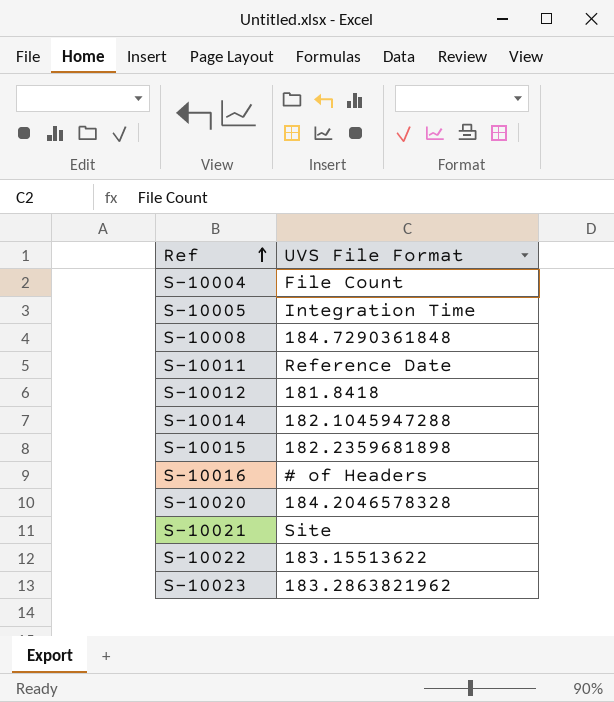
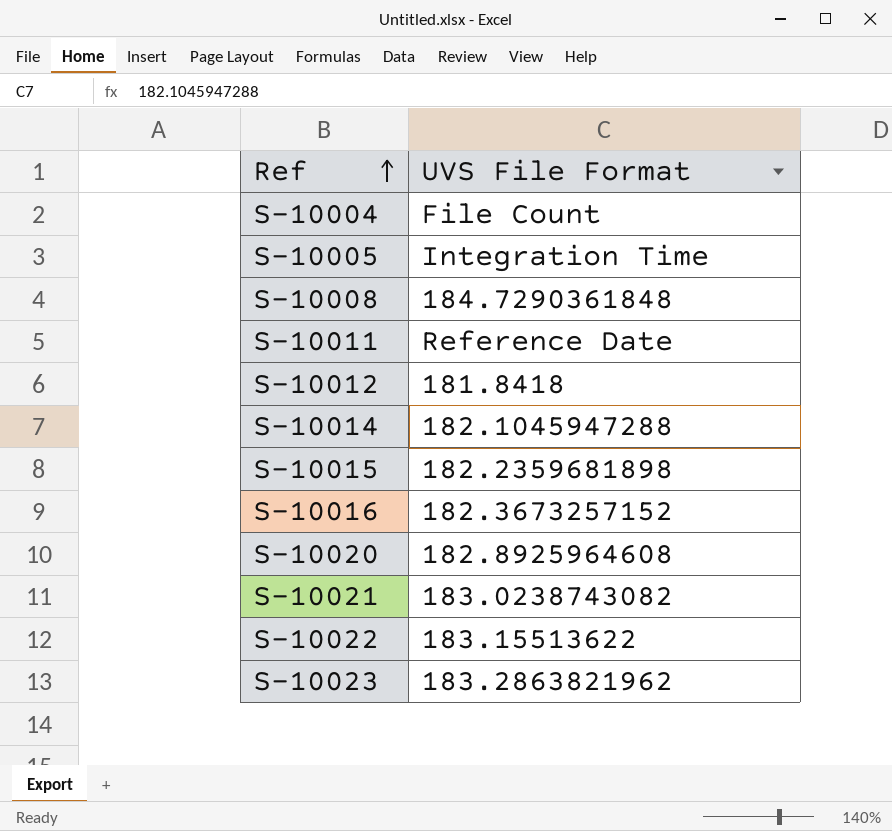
S-10016 | UVS File Format: # of Headers -> 182.3673257152
S-10020 | UVS File Format: 184.2046578328 -> 182.8925964608
S-10021 | UVS File Format: Site -> 183.0238743082

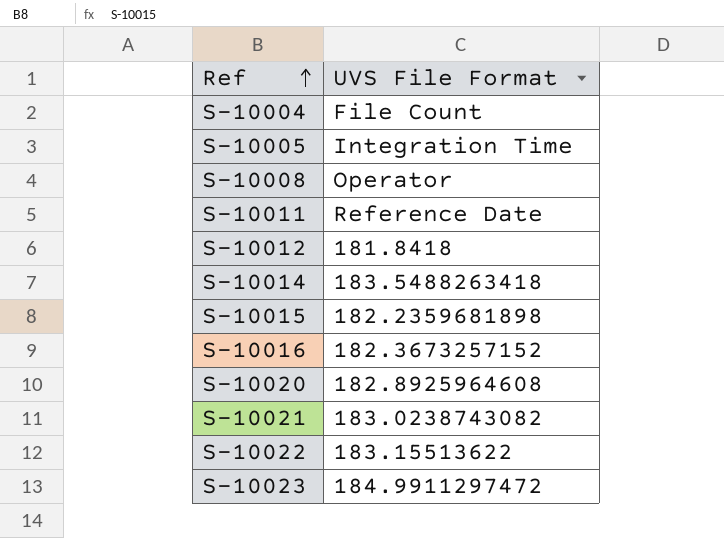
S-10008 | UVS File Format: 184.7290361848 -> Operator
S-10014 | UVS File Format: 182.1045947288 -> 183.5488263418
S-10023 | UVS File Format: 183.2863821962 -> 184.9911297472

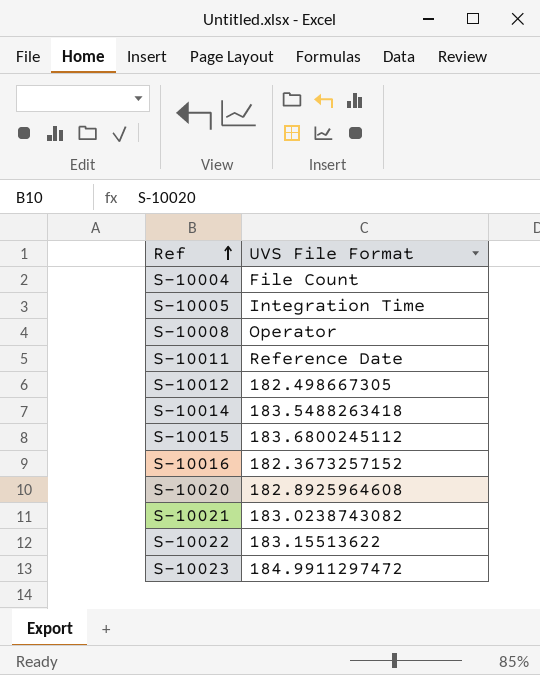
S-10012 | UVS File Format: 181.8418 -> 182.498667305
S-10015 | UVS File Format: 182.2359681898 -> 183.6800245112

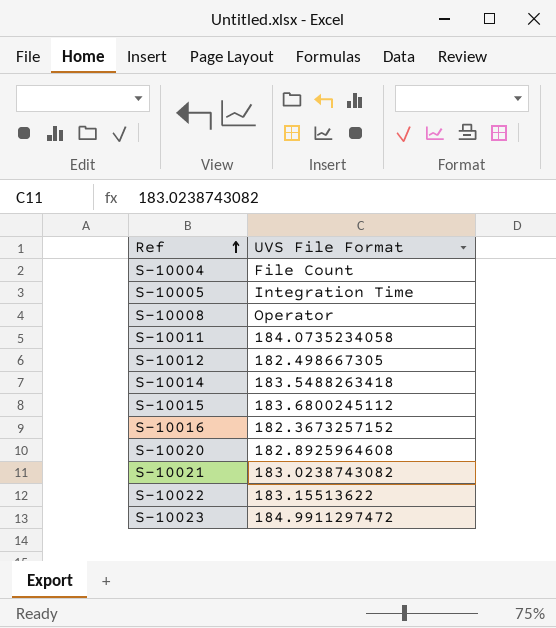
S-10011 | UVS File Format: Reference Date -> 184.0735234058

